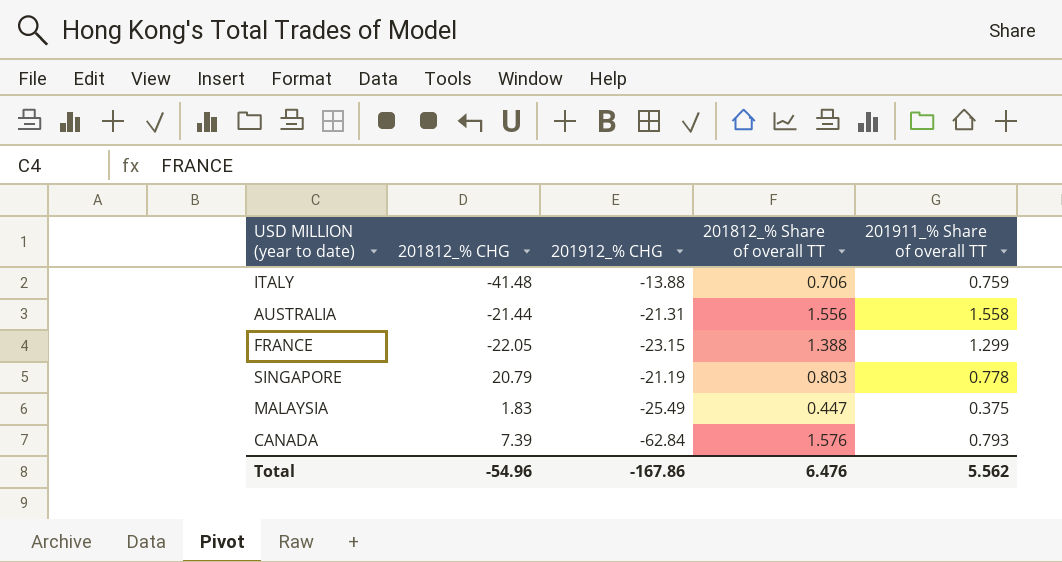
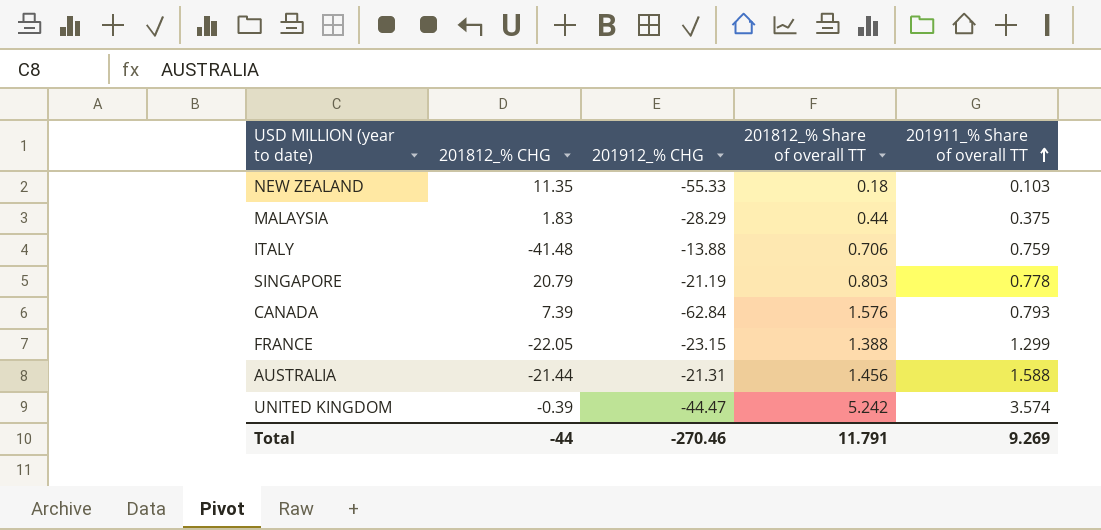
row order: none -> 201911_% Share of overall TT ascending
row NEW ZEALAND: none -> 11.35 | -55.33 | 0.18 | 0.103
MALAYSIA | 201912_% CHG: -25.49 -> -28.29
MALAYSIA | 201812_% Share of overall TT: 0.447 -> 0.44
AUSTRALIA | 201812_% Share of overall TT: 1.556 -> 1.456
AUSTRALIA | 201911_% Share of overall TT: 1.558 -> 1.588
row UNITED KINGDOM: none -> -0.39 | -44.47 | 5.242 | 3.574
Total | 201812_% CHG: -54.96 -> -44
Total | 201912_% CHG: -167.86 -> -270.46
Total | 201812_% Share of overall TT: 6.476 -> 11.791
Total | 201911_% Share of overall TT: 5.562 -> 9.269

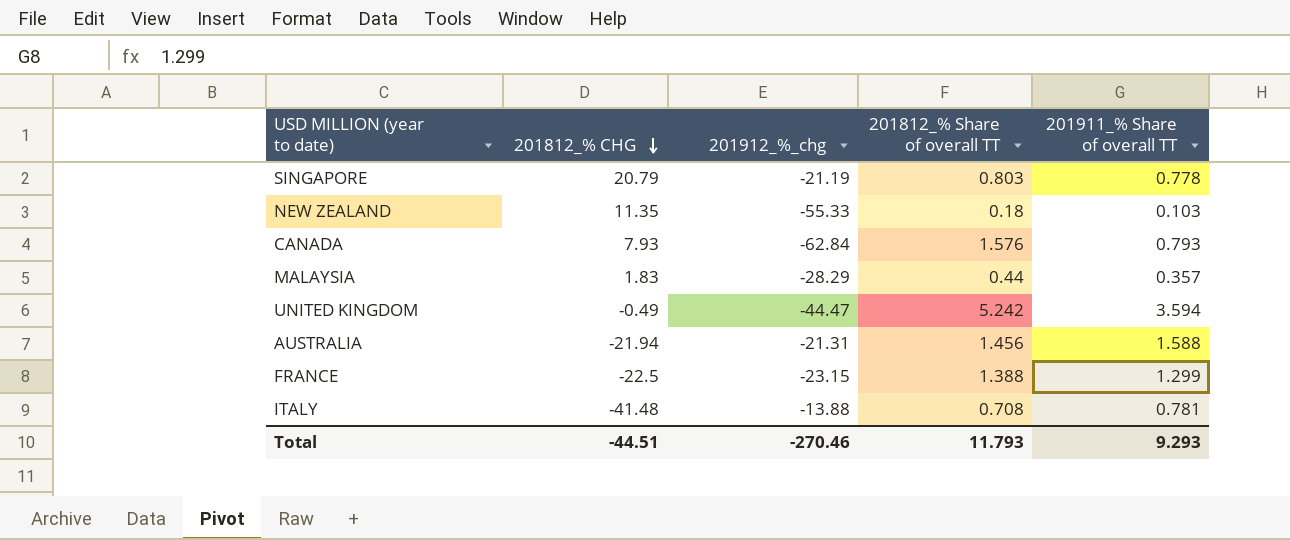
row order: 201911_% Share of overall TT ascending -> 201812_% CHG descending
column name: 201912_% CHG -> 201912_%_chg
CANADA | 201812_% CHG: 7.39 -> 7.93
MALAYSIA | 201911_% Share of overall TT: 0.375 -> 0.357
UNITED KINGDOM | 201812_% CHG: -0.39 -> -0.49
UNITED KINGDOM | 201911_% Share of overall TT: 3.574 -> 3.594
AUSTRALIA | 201812_% CHG: -21.44 -> -21.94
FRANCE | 201812_% CHG: -22.05 -> -22.5
ITALY | 201812_% Share of overall TT: 0.706 -> 0.708
ITALY | 201911_% Share of overall TT: 0.759 -> 0.781
Total | 201812_% CHG: -44 -> -44.51
Total | 201812_% Share of overall TT: 11.791 -> 11.793
Total | 201911_% Share of overall TT: 9.269 -> 9.293

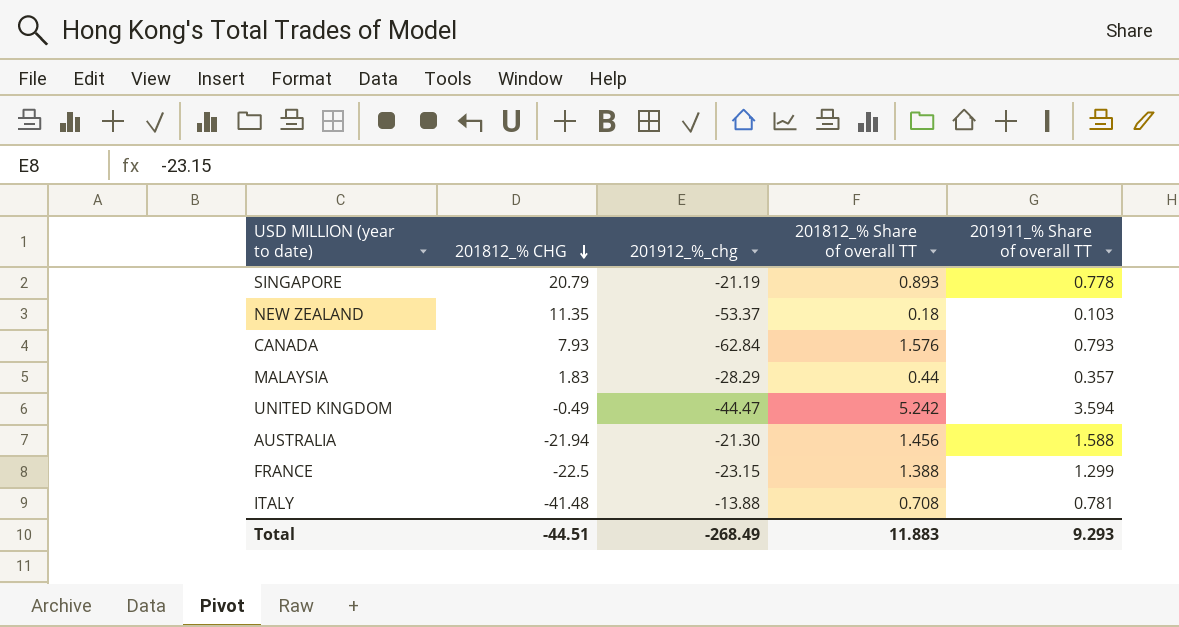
SINGAPORE | 201812_% Share of overall TT: 0.803 -> 0.893
NEW ZEALAND | 201912_%_chg: -55.33 -> -53.37
AUSTRALIA | 201912_%_chg: -21.31 -> -21.30
Total | 201912_%_chg: -270.46 -> -268.49
Total | 201812_% Share of overall TT: 11.793 -> 11.883

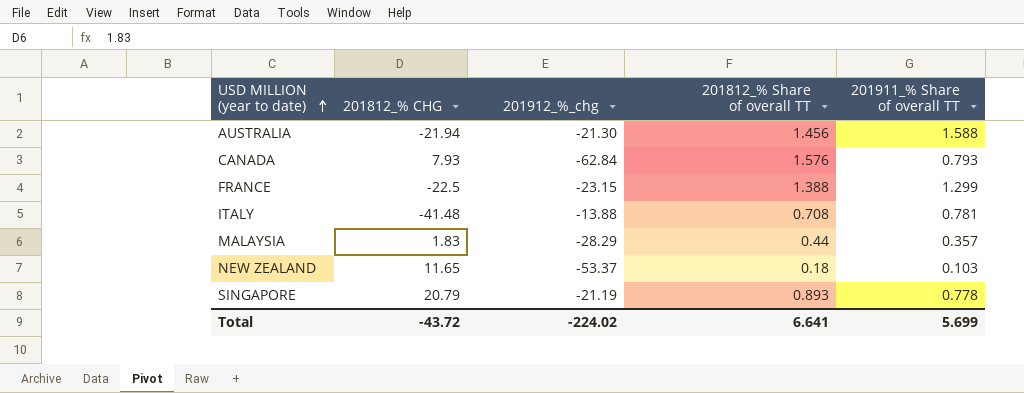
row order: 201812_% CHG descending -> USD MILLION (year to date) ascending
row UNITED KINGDOM: -0.49 | -44.47 | 5.242 | 3.594 -> none
NEW ZEALAND | 201812_% CHG: 11.35 -> 11.65
Total | 201812_% CHG: -44.51 -> -43.72
Total | 201912_%_chg: -268.49 -> -224.02
Total | 201812_% Share of overall TT: 11.883 -> 6.641
Total | 201911_% Share of overall TT: 9.293 -> 5.699

